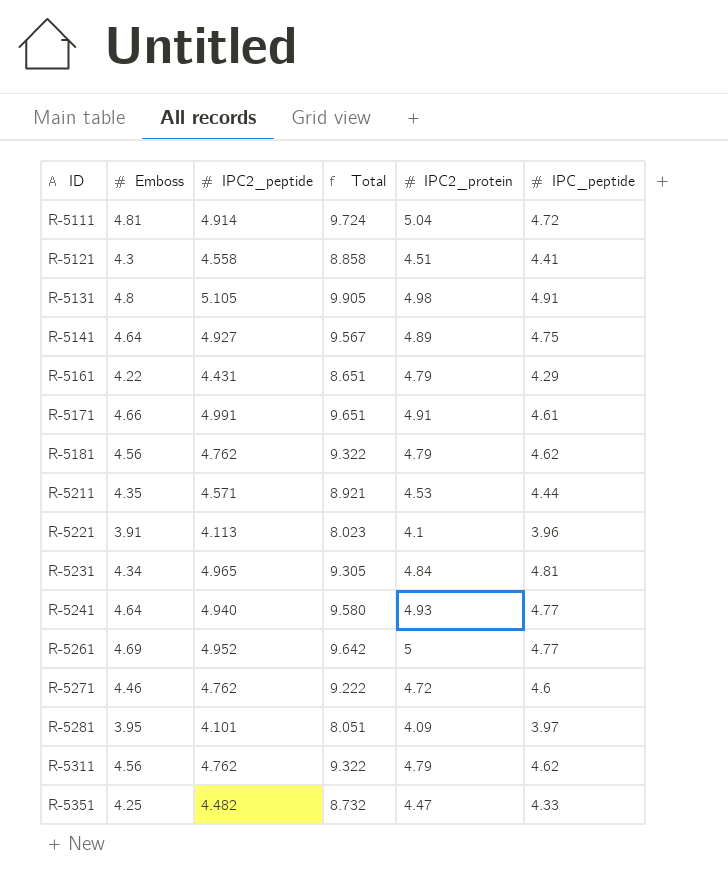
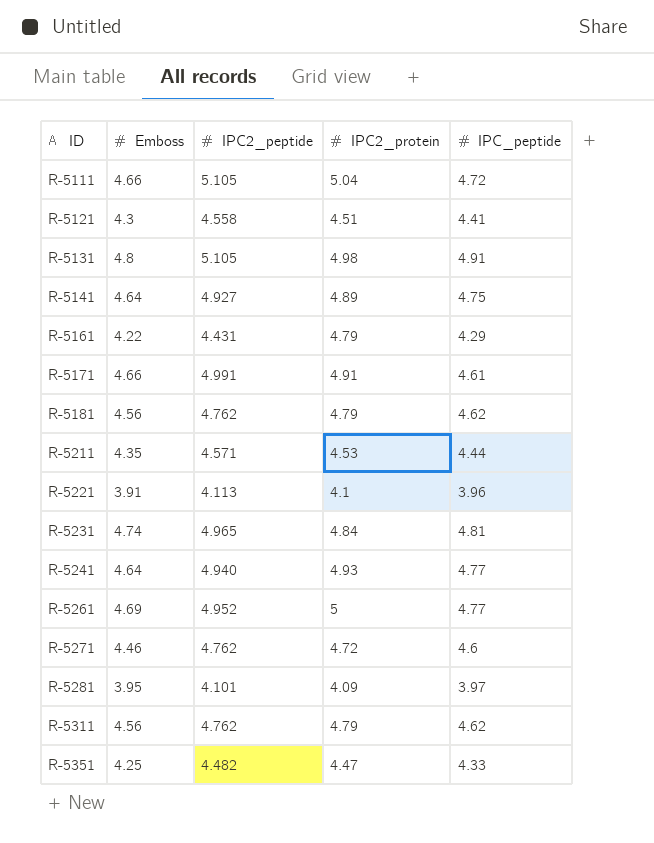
column Total | formula: [Emboss] + [IPC2_peptide] -> none
R-5111 | Emboss: 4.81 -> 4.66
R-5111 | IPC2_peptide: 4.914 -> 5.105
R-5231 | Emboss: 4.34 -> 4.74

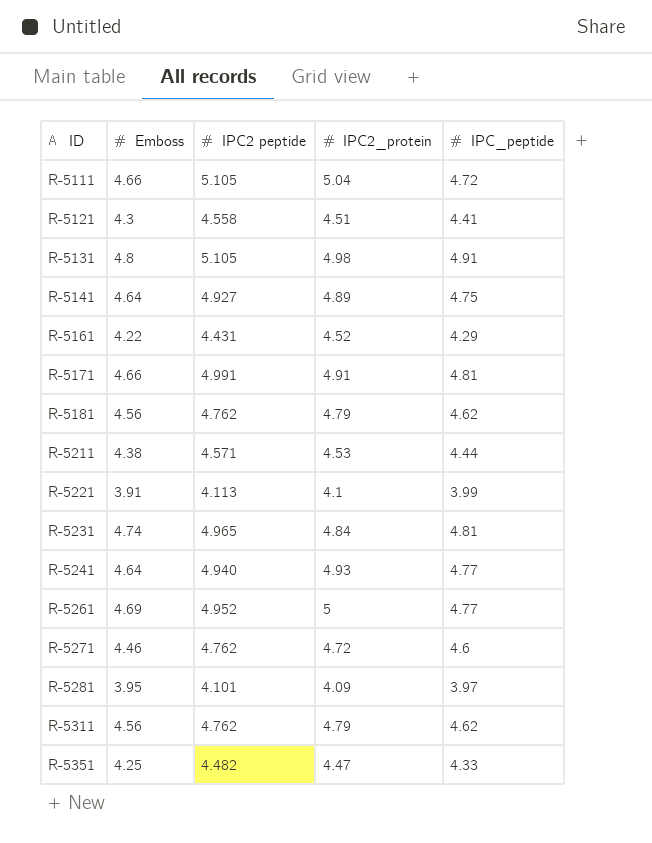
column name: IPC2_peptide -> IPC2 peptide
R-5161 | IPC2_protein: 4.79 -> 4.52
R-5171 | IPC_peptide: 4.61 -> 4.81
R-5211 | Emboss: 4.35 -> 4.38
R-5221 | IPC_peptide: 3.96 -> 3.99

